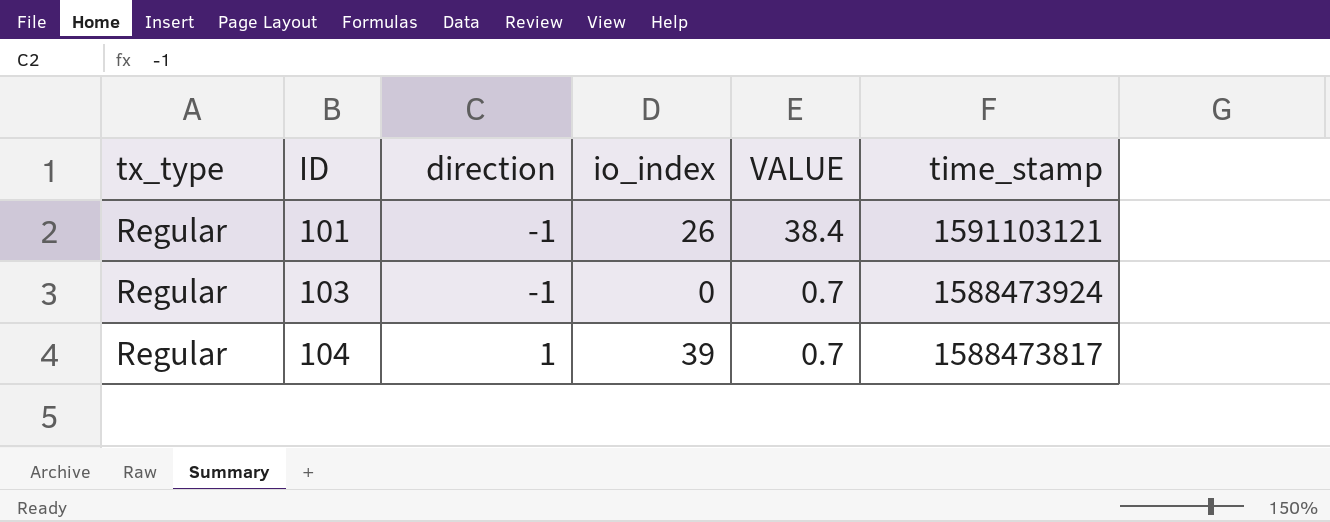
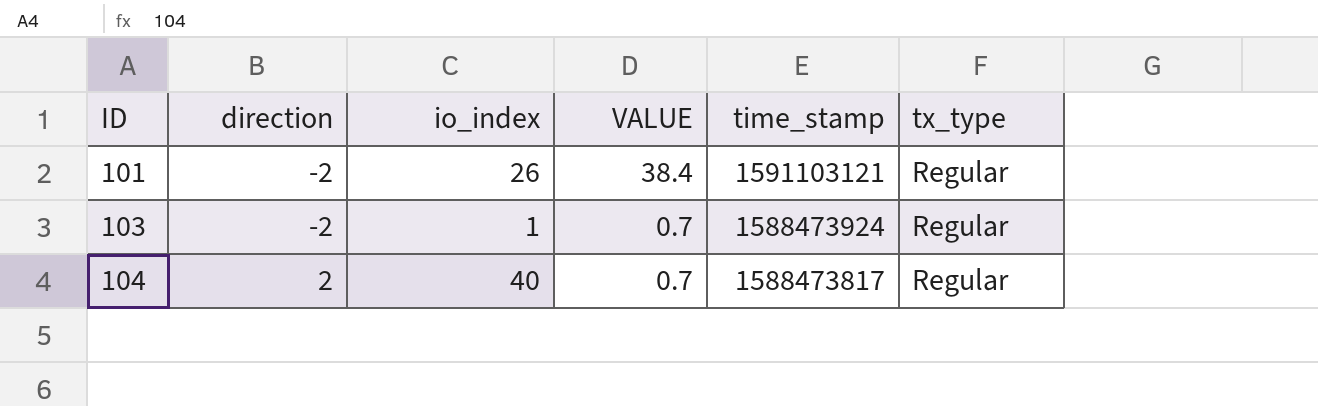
column tx_type | position: 1 -> 6
101 | direction: -1 -> -2
103 | direction: -1 -> -2
103 | io_index: 0 -> 1
104 | direction: 1 -> 2
104 | io_index: 39 -> 40

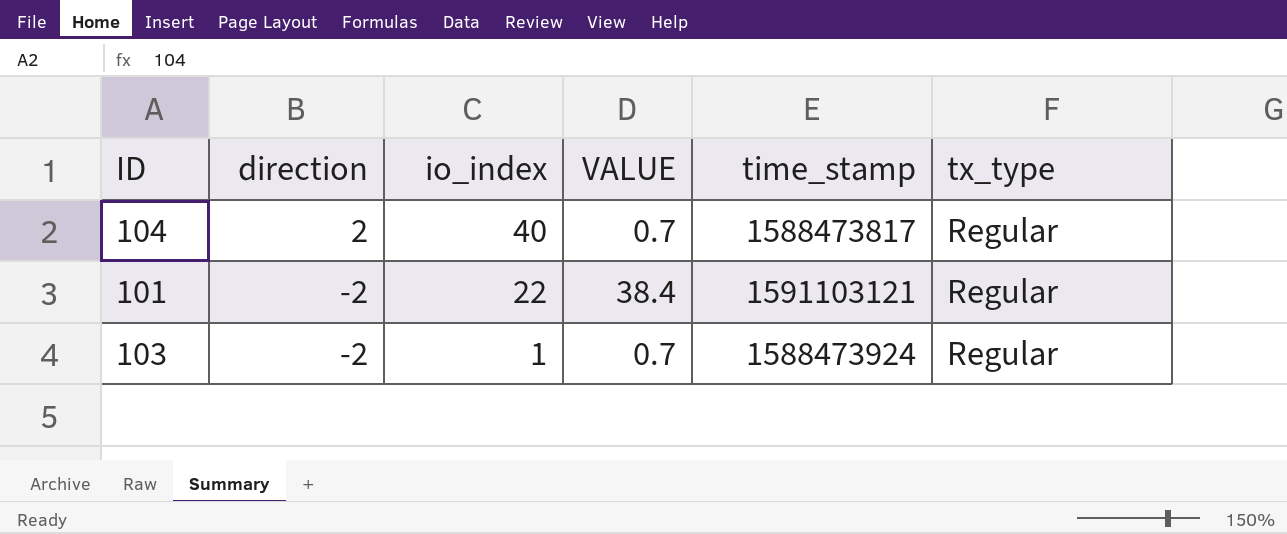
row order: ID ascending -> direction descending
101 | io_index: 26 -> 22

